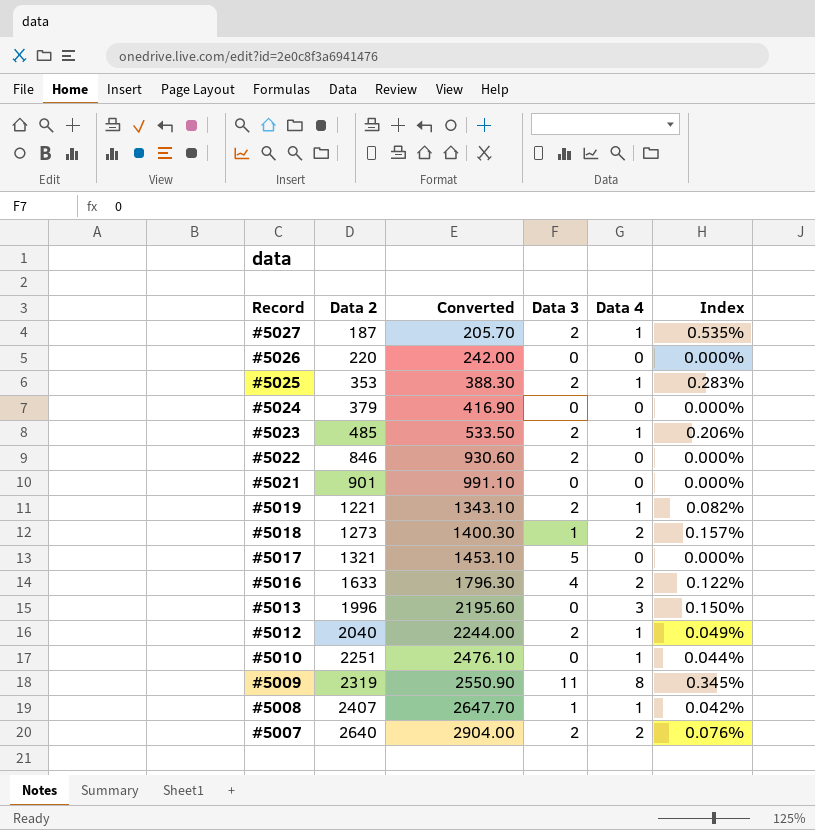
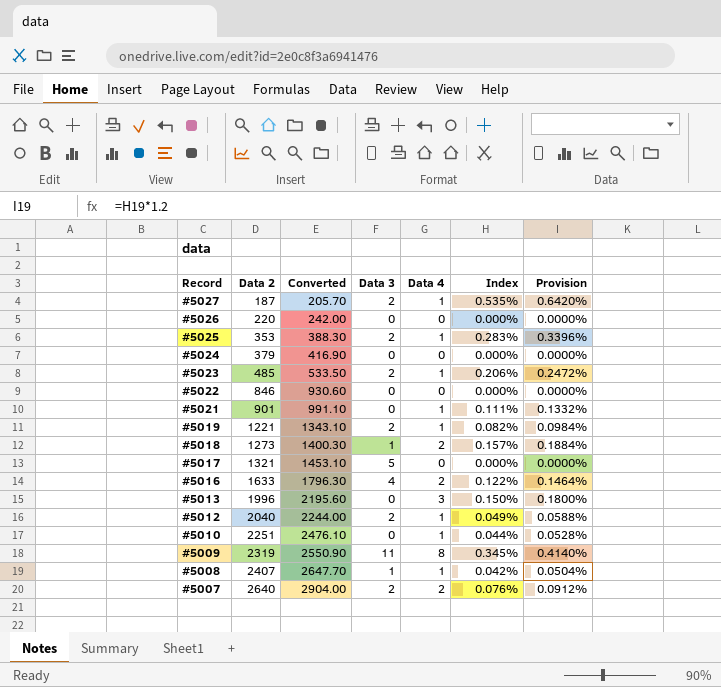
column Provision | formula: none -> [Index] * 1.2
#5022 | Data 3: 2 -> 0
#5021 | Data 4: 0 -> 1
#5021 | Index: 0.000% -> 0.111%

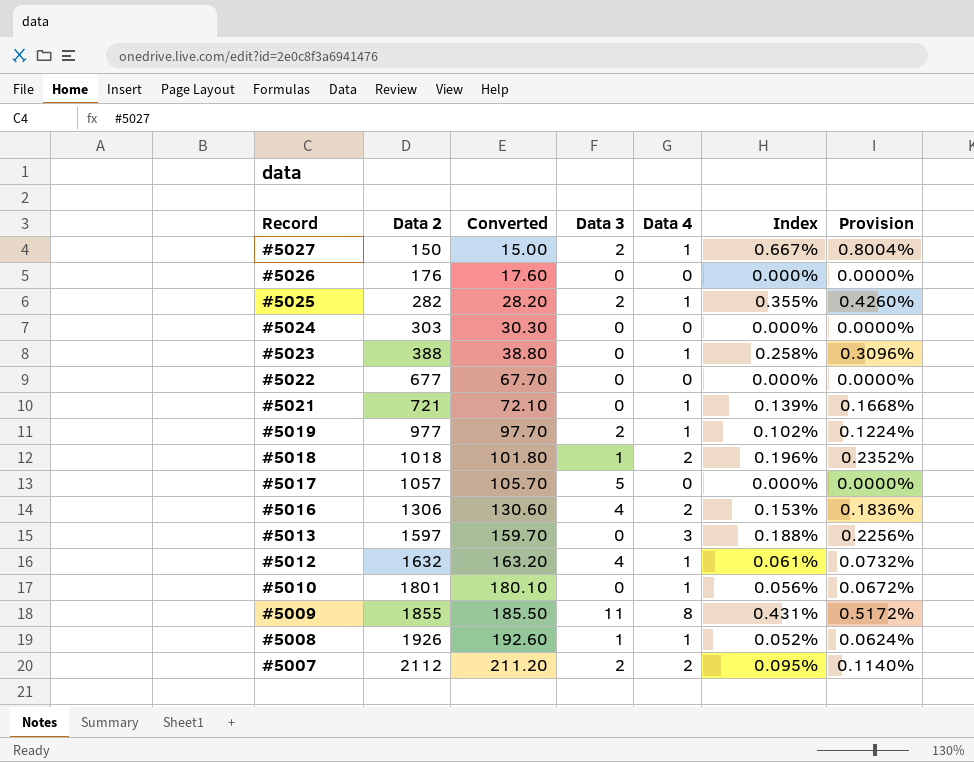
column Converted | formula: [Data 2] * 1.1 -> [Data 2] * 0.1
#5027 | Data 2: 187 -> 150
#5027 | Index: 0.535% -> 0.667%
#5027 | Provision: 0.6420% -> 0.8004%
#5026 | Data 2: 220 -> 176
#5025 | Data 2: 353 -> 282
#5025 | Index: 0.283% -> 0.355%
#5025 | Provision: 0.3396% -> 0.4260%
#5024 | Data 2: 379 -> 303
#5023 | Data 2: 485 -> 388
#5023 | Data 3: 2 -> 0
#5023 | Index: 0.206% -> 0.258%
#5023 | Provision: 0.2472% -> 0.3096%
#5022 | Data 2: 846 -> 677
#5021 | Data 2: 901 -> 721
#5021 | Index: 0.111% -> 0.139%
#5021 | Provision: 0.1332% -> 0.1668%
#5019 | Data 2: 1221 -> 977
#5019 | Index: 0.082% -> 0.102%
#5019 | Provision: 0.0984% -> 0.1224%
#5018 | Data 2: 1273 -> 1018
#5018 | Index: 0.157% -> 0.196%
#5018 | Provision: 0.1884% -> 0.2352%
#5017 | Data 2: 1321 -> 1057
#5016 | Data 2: 1633 -> 1306
#5016 | Index: 0.122% -> 0.153%
#5016 | Provision: 0.1464% -> 0.1836%
#5013 | Data 2: 1996 -> 1597
#5013 | Index: 0.150% -> 0.188%
#5013 | Provision: 0.1800% -> 0.2256%
#5012 | Data 2: 2040 -> 1632
#5012 | Data 3: 2 -> 4
#5012 | Index: 0.049% -> 0.061%
#5012 | Provision: 0.0588% -> 0.0732%
#5010 | Data 2: 2251 -> 1801
#5010 | Index: 0.044% -> 0.056%
#5010 | Provision: 0.0528% -> 0.0672%
#5009 | Data 2: 2319 -> 1855
#5009 | Index: 0.345% -> 0.431%
#5009 | Provision: 0.4140% -> 0.5172%
#5008 | Data 2: 2407 -> 1926
#5008 | Index: 0.042% -> 0.052%
#5008 | Provision: 0.0504% -> 0.0624%
#5007 | Data 2: 2640 -> 2112
#5007 | Index: 0.076% -> 0.095%
#5007 | Provision: 0.0912% -> 0.1140%

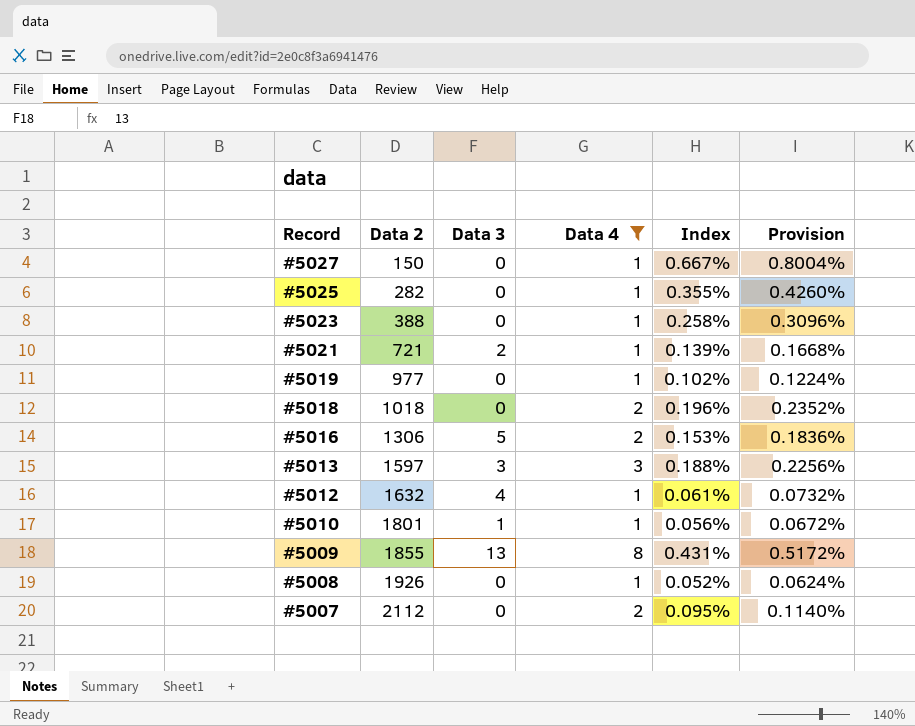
filter: none -> Data 4 != 0
column Converted | formula: [Data 2] * 0.1 -> none
#5027 | Data 3: 2 -> 0
#5025 | Data 3: 2 -> 0
#5021 | Data 3: 0 -> 2
#5019 | Data 3: 2 -> 0
#5018 | Data 3: 1 -> 0
#5016 | Data 3: 4 -> 5
#5013 | Data 3: 0 -> 3
#5010 | Data 3: 0 -> 1
#5009 | Data 3: 11 -> 13
#5008 | Data 3: 1 -> 0
#5007 | Data 3: 2 -> 0

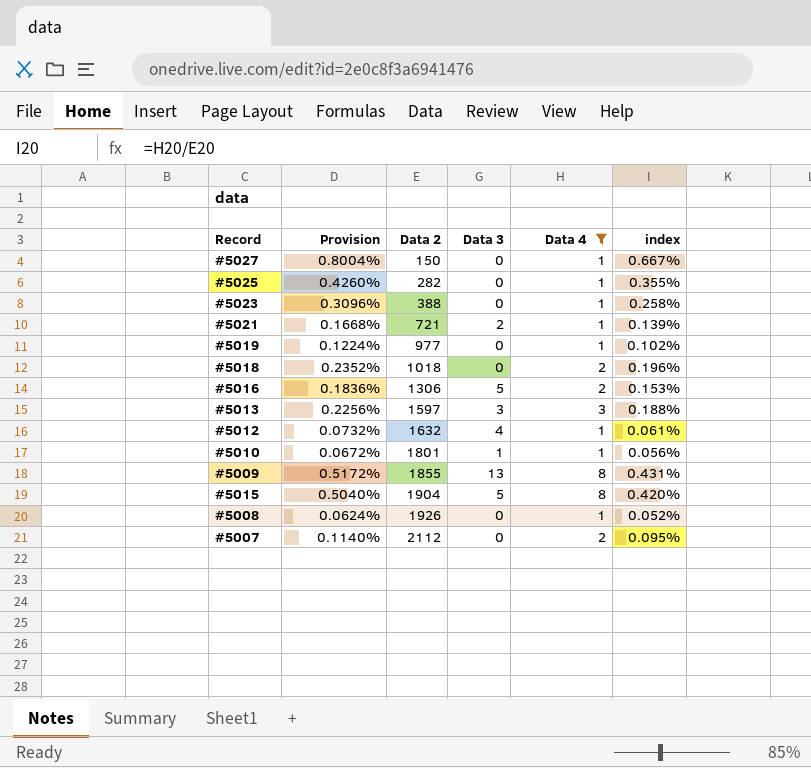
column Provision | position: 6 -> 2
column name: Index -> index
row #5015: none -> 0.5040% | 1904 | 5 | 8 | 0.420%

